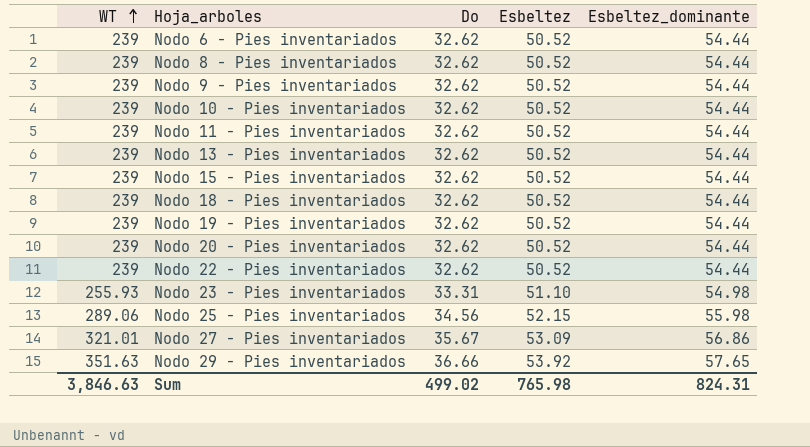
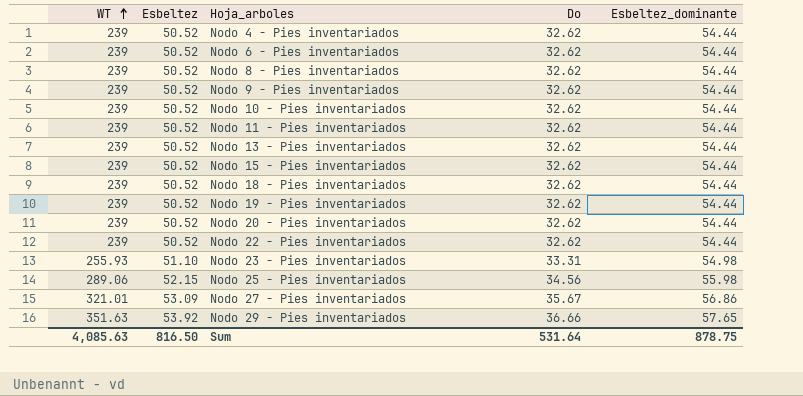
column Esbeltez | position: 4 -> 2
row Nodo 4 - Pies inventariados: none -> 239 | 50.52 | 32.62 | 54.44
Sum | WT: 3,846.63 -> 4,085.63
Sum | Esbeltez: 765.98 -> 816.50
Sum | Do: 499.02 -> 531.64
Sum | Esbeltez_dominante: 824.31 -> 878.75

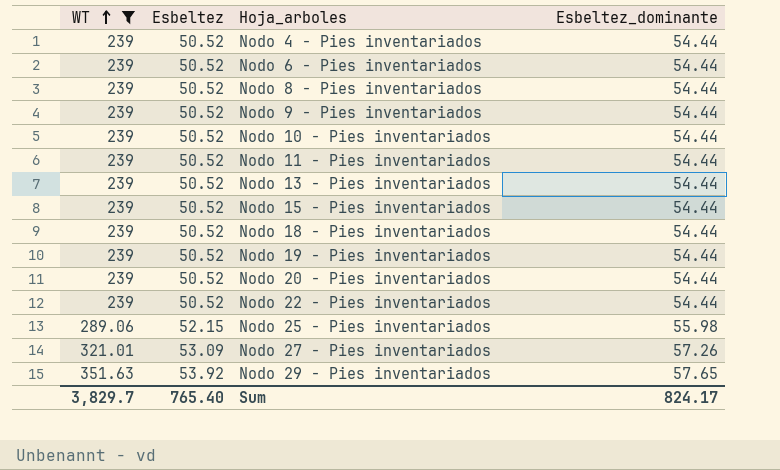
filter: none -> WT != 255.93
column Do | position: 4 -> none
Nodo 27 - Pies inventariados | Esbeltez_dominante: 56.86 -> 57.26
Sum | WT: 4,085.63 -> 3,829.7
Sum | Esbeltez: 816.50 -> 765.40
Sum | Esbeltez_dominante: 878.75 -> 824.17

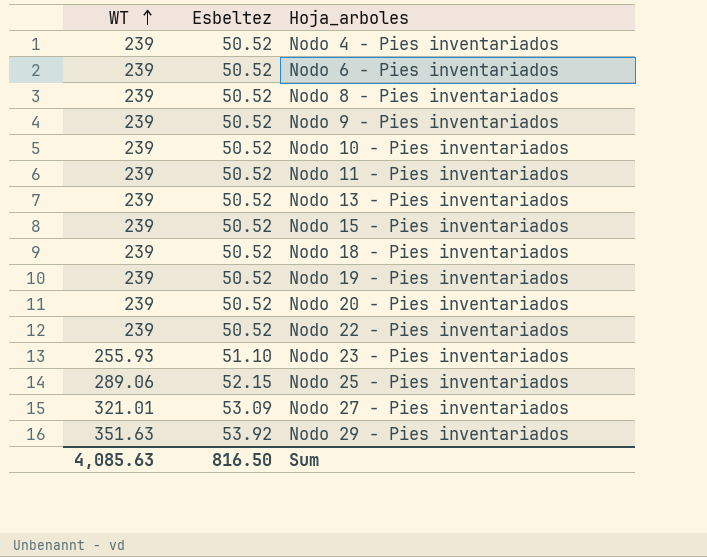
filter: WT != 255.93 -> none
column Esbeltez_dominante | position: 4 -> none
Sum | WT: 3,829.7 -> 4,085.63
Sum | Esbeltez: 765.40 -> 816.50

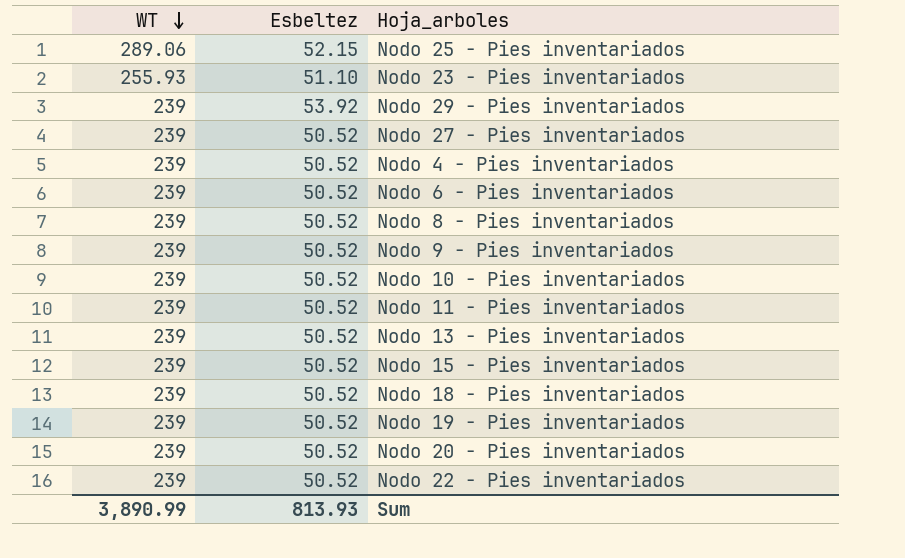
row order: WT ascending -> WT descending
Nodo 29 - Pies inventariados | WT: 351.63 -> 239
Nodo 27 - Pies inventariados | WT: 321.01 -> 239
Nodo 27 - Pies inventariados | Esbeltez: 53.09 -> 50.52
Sum | WT: 4,085.63 -> 3,890.99
Sum | Esbeltez: 816.50 -> 813.93

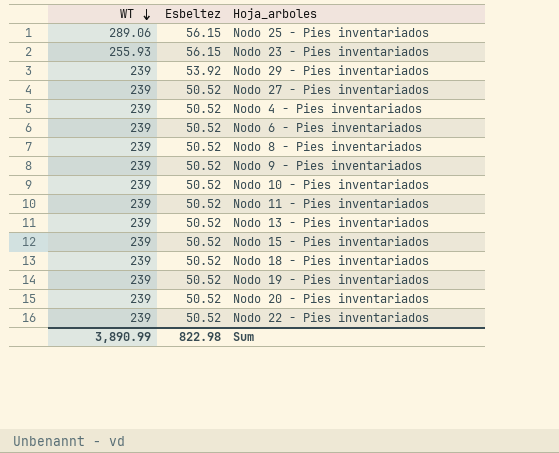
Nodo 25 - Pies inventariados | Esbeltez: 52.15 -> 56.15
Nodo 23 - Pies inventariados | Esbeltez: 51.10 -> 56.15
Sum | Esbeltez: 813.93 -> 822.98

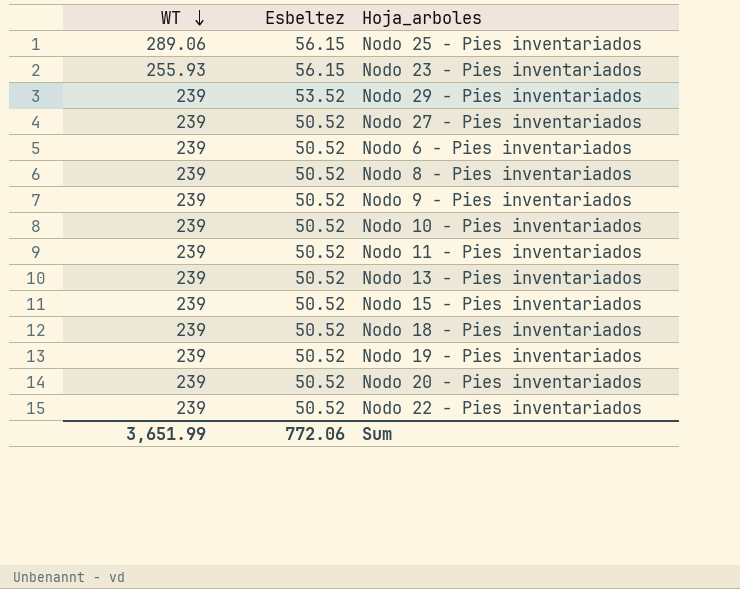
row Nodo 4 - Pies inventariados: 239 | 50.52 -> none
Nodo 29 - Pies inventariados | Esbeltez: 53.92 -> 53.52
Sum | WT: 3,890.99 -> 3,651.99
Sum | Esbeltez: 822.98 -> 772.06

